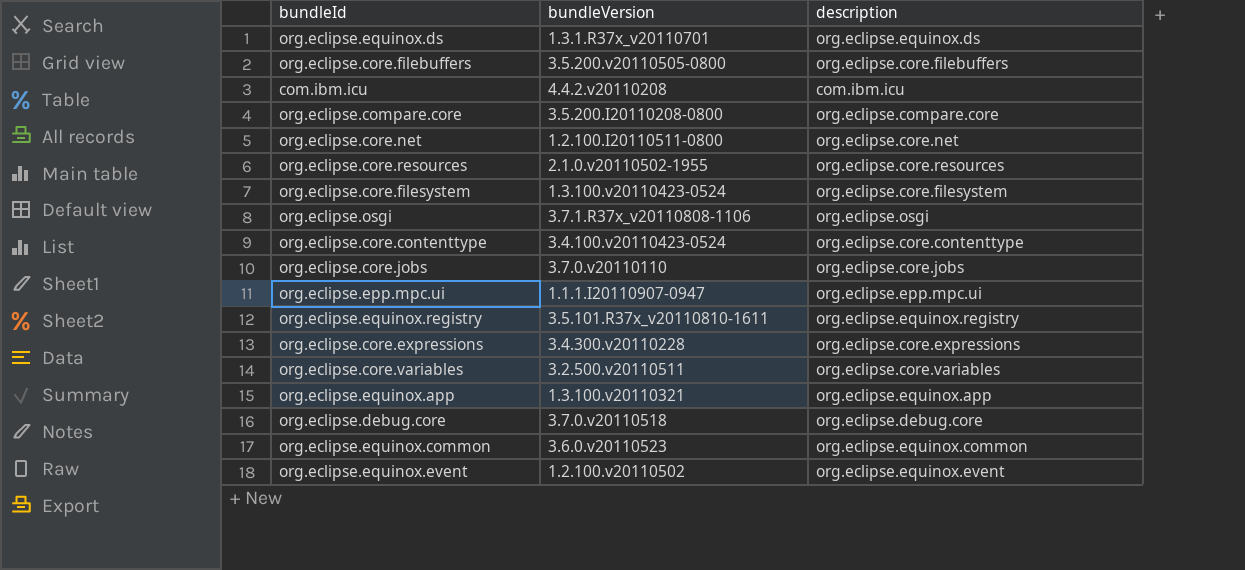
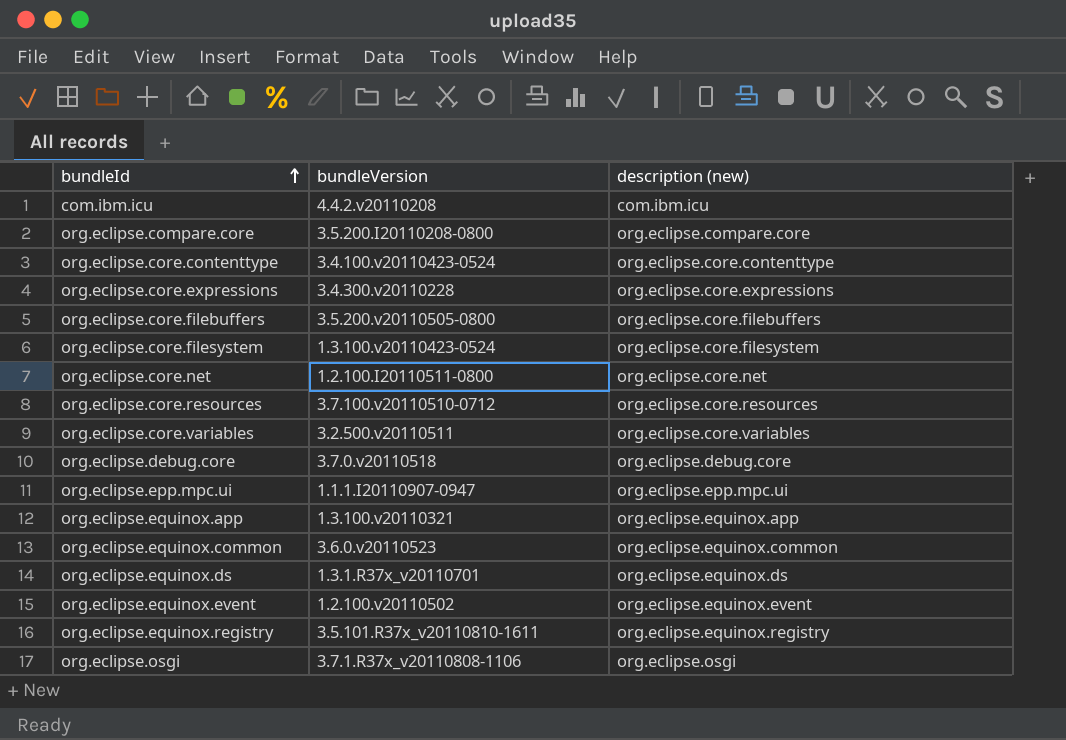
row order: none -> bundleId ascending
column name: description -> description (new)
row org.eclipse.core.jobs: 3.7.0.v20110110 | org.eclipse.core.jobs -> none
org.eclipse.core.resources | bundleVersion: 2.1.0.v20110502-1955 -> 3.7.100.v20110510-0712

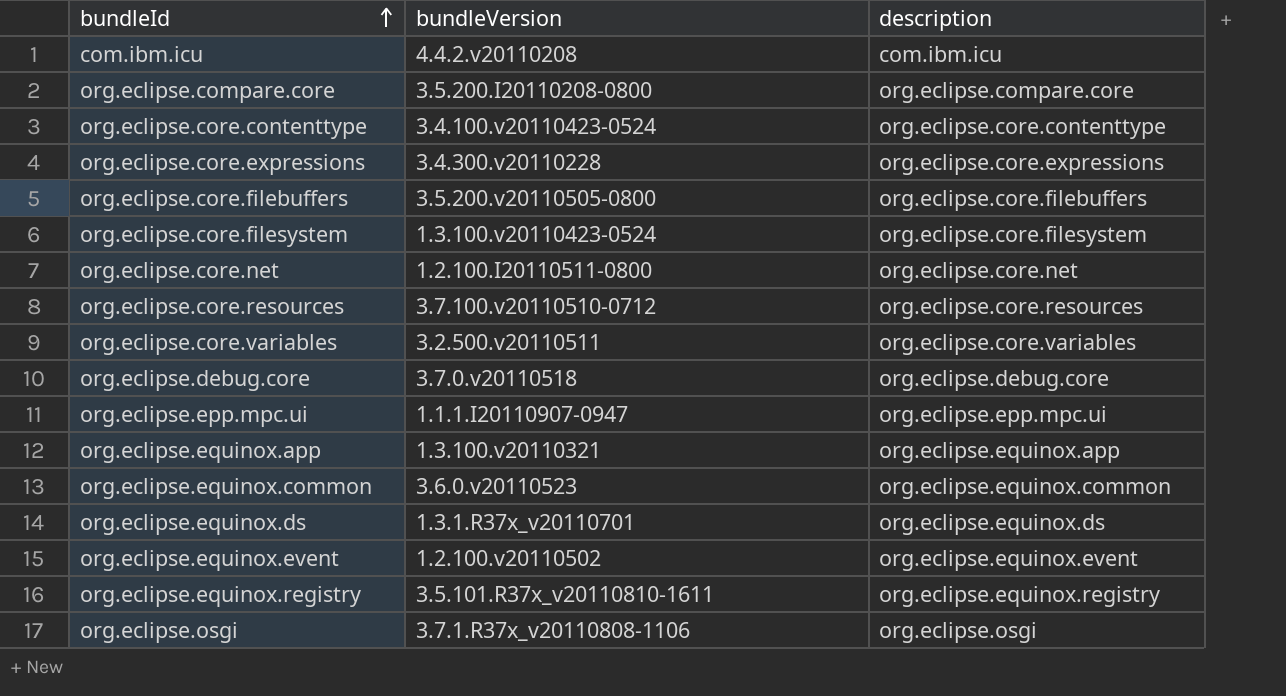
column name: description (new) -> description

